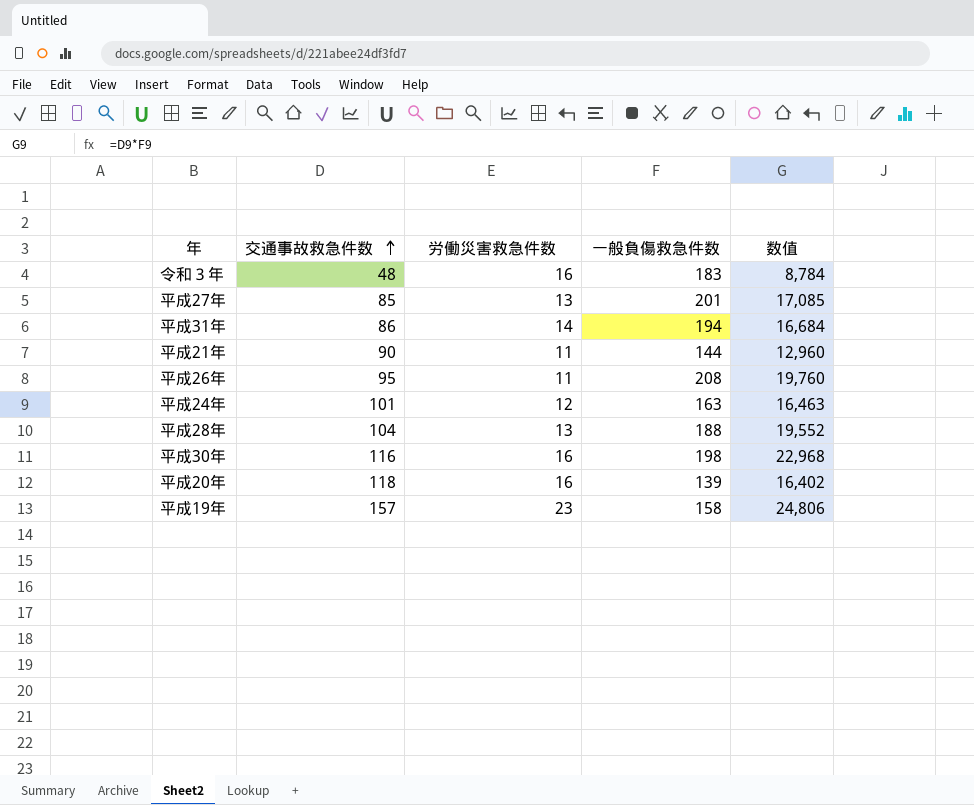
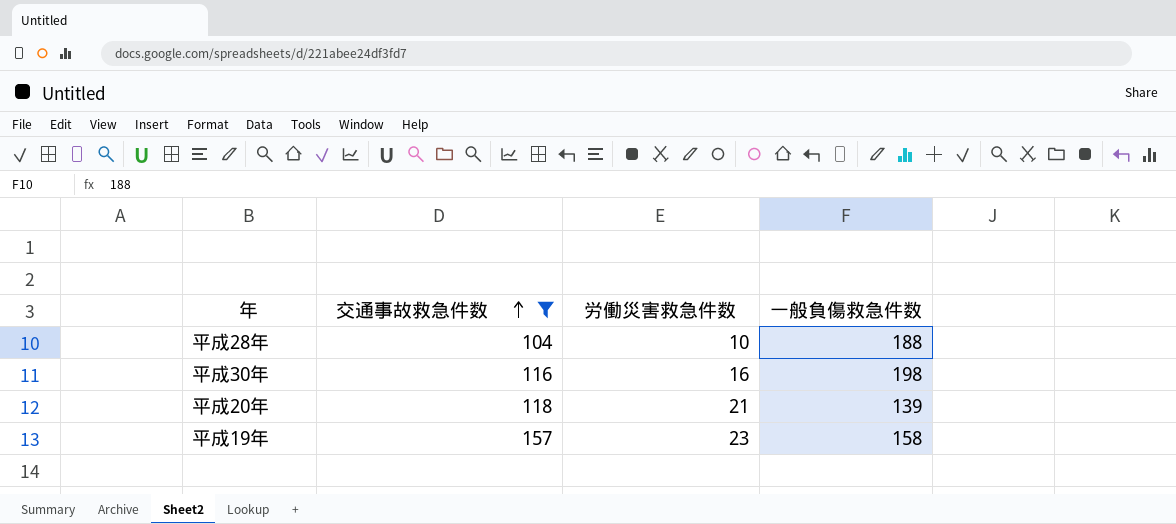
filter: none -> 交通事故救急件数 >= 104
column 数值 | formula: [交通事故救急件数] * [一般負傷救急件数] -> none
平成28年 | 労働災害救急件数: 13 -> 10
平成20年 | 労働災害救急件数: 16 -> 21

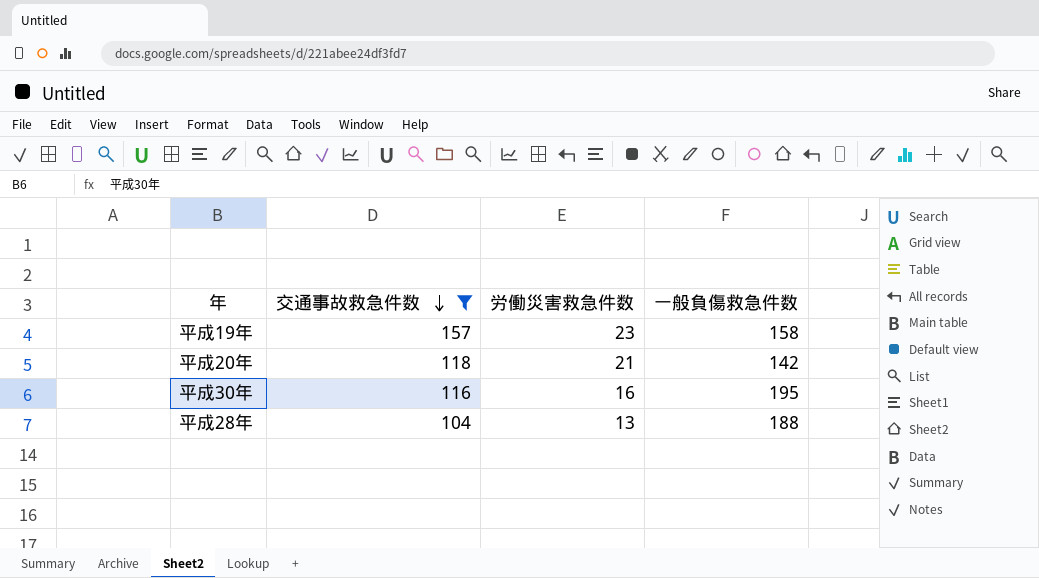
row order: 交通事故救急件数 ascending -> 交通事故救急件数 descending
平成20年 | 一般負傷救急件数: 139 -> 142
平成30年 | 一般負傷救急件数: 198 -> 195
平成28年 | 労働災害救急件数: 10 -> 13

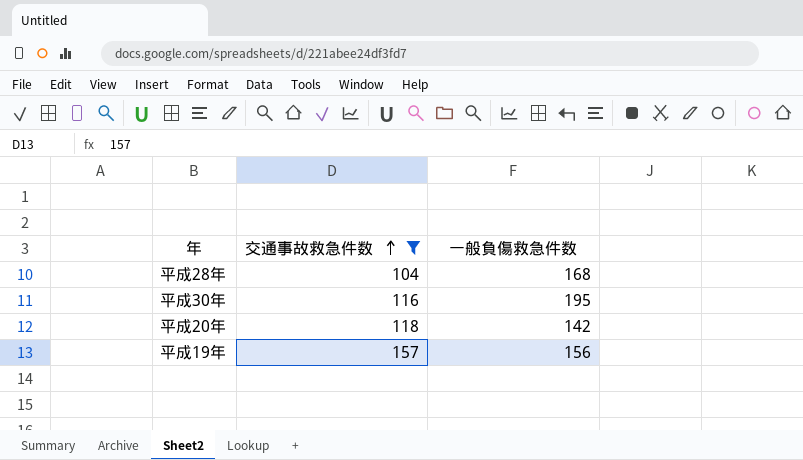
row order: 交通事故救急件数 descending -> 交通事故救急件数 ascending
column 労働災害救急件数 | position: 3 -> none
平成28年 | 一般負傷救急件数: 188 -> 168
平成19年 | 一般負傷救急件数: 158 -> 156

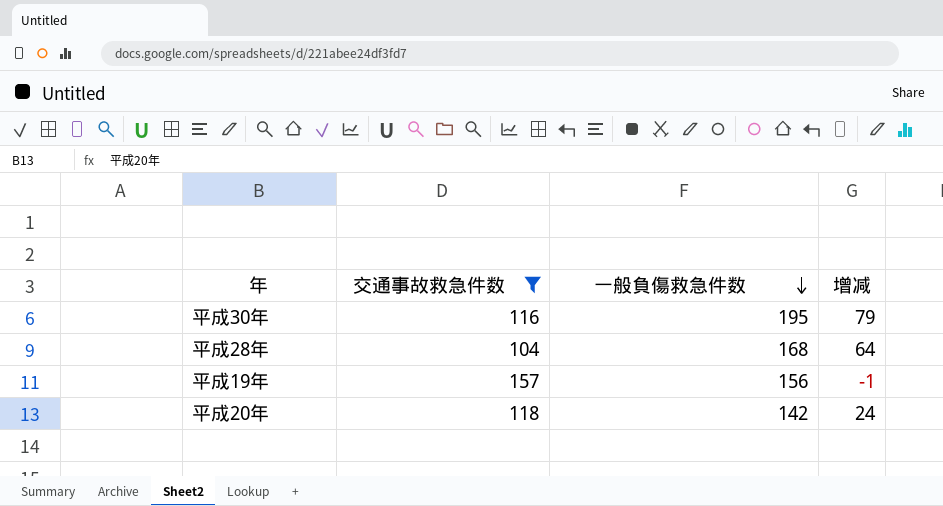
row order: 交通事故救急件数 ascending -> 一般負傷救急件数 descending
column 增减 | formula: none -> [一般負傷救急件数] - [交通事故救急件数]

